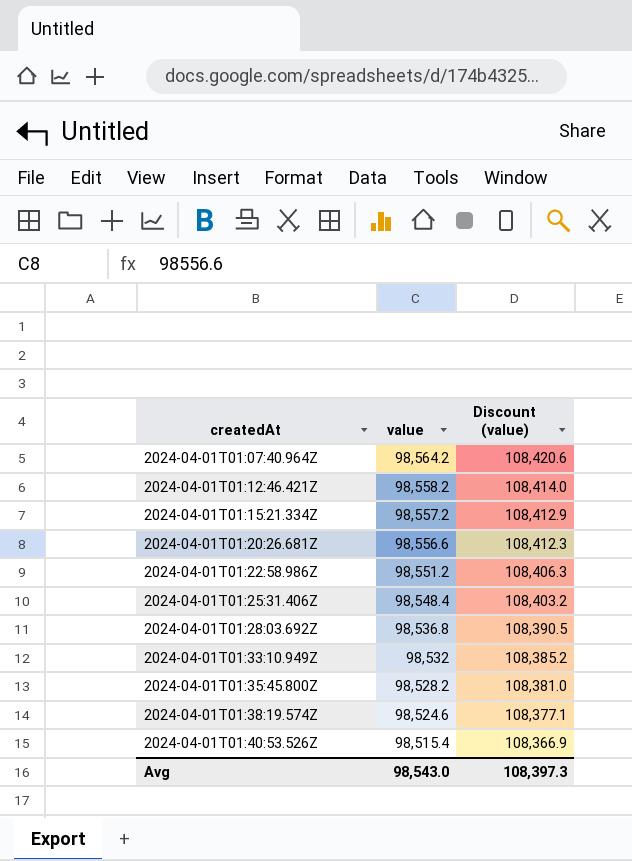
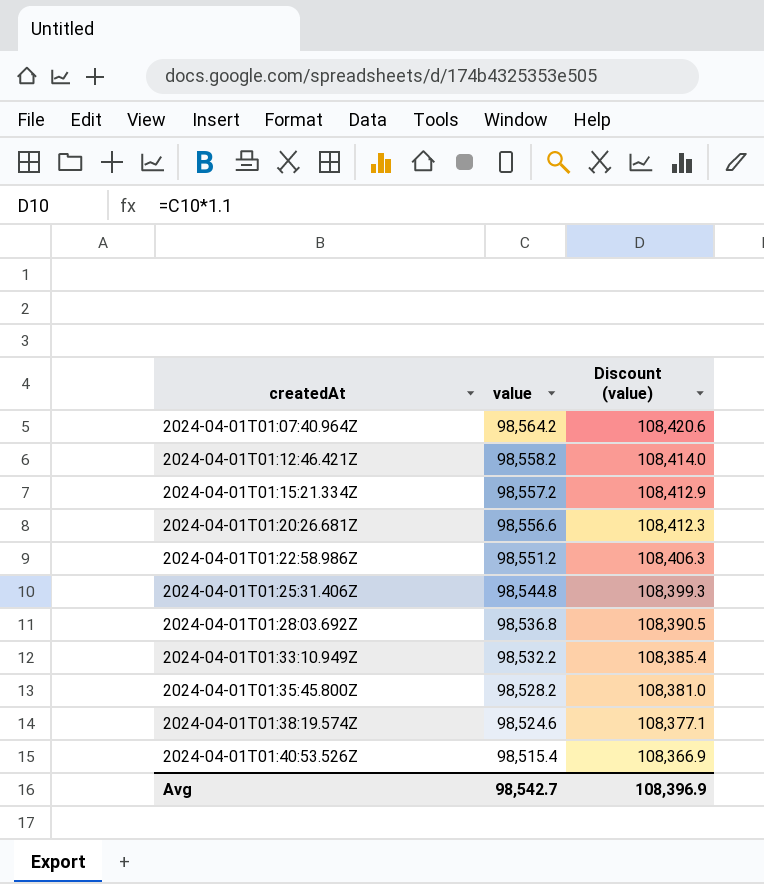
2024-04-01T01:25:31.406Z | value: 98,548.4 -> 98,544.8
2024-04-01T01:25:31.406Z | Discount (value): 108,403.2 -> 108,399.3
2024-04-01T01:33:10.949Z | value: 98,532 -> 98,532.2
2024-04-01T01:33:10.949Z | Discount (value): 108,385.2 -> 108,385.4
Avg | value: 98,543.0 -> 98,542.7
Avg | Discount (value): 108,397.3 -> 108,396.9

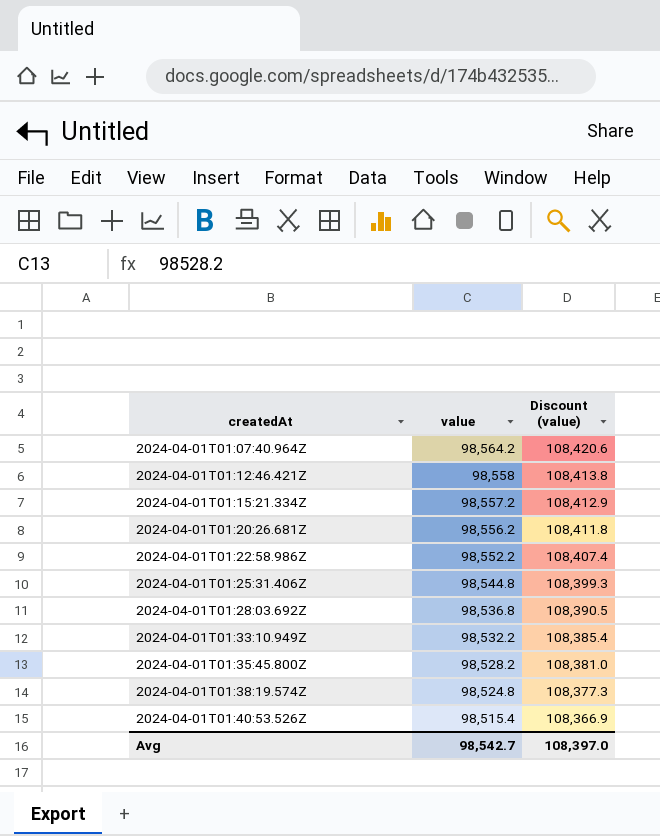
2024-04-01T01:12:46.421Z | value: 98,558.2 -> 98,558
2024-04-01T01:12:46.421Z | Discount (value): 108,414.0 -> 108,413.8
2024-04-01T01:20:26.681Z | value: 98,556.6 -> 98,556.2
2024-04-01T01:20:26.681Z | Discount (value): 108,412.3 -> 108,411.8
2024-04-01T01:22:58.986Z | value: 98,551.2 -> 98,552.2
2024-04-01T01:22:58.986Z | Discount (value): 108,406.3 -> 108,407.4
2024-04-01T01:38:19.574Z | value: 98,524.6 -> 98,524.8
2024-04-01T01:38:19.574Z | Discount (value): 108,377.1 -> 108,377.3
Avg | Discount (value): 108,396.9 -> 108,397.0

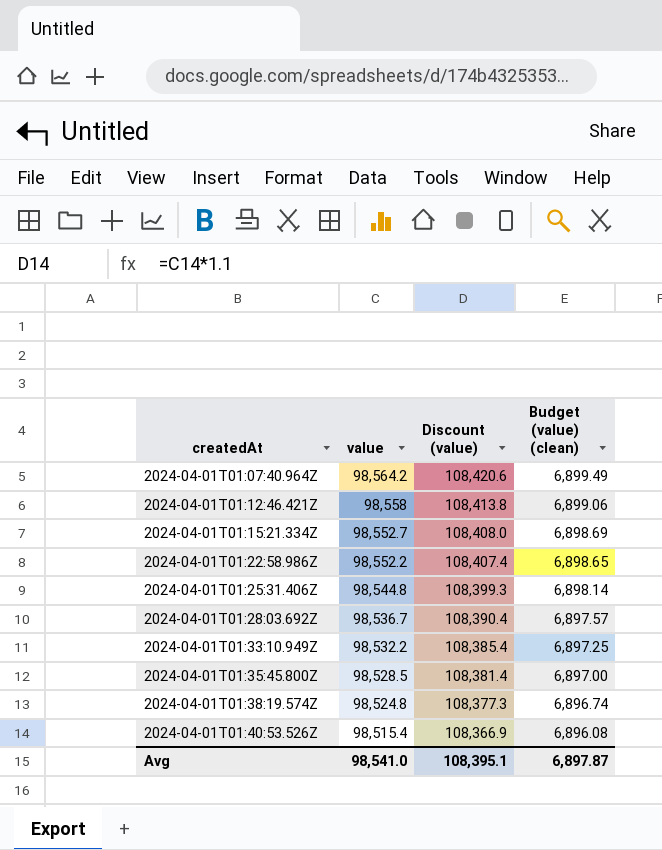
column Budget (value) (clean) | formula: none -> [value] * 0.07
row 2024-04-01T01:20:26.681Z: 98,556.2 | 108,411.8 -> none
2024-04-01T01:15:21.334Z | value: 98,557.2 -> 98,552.7
2024-04-01T01:15:21.334Z | Discount (value): 108,412.9 -> 108,408.0
2024-04-01T01:28:03.692Z | value: 98,536.8 -> 98,536.7
2024-04-01T01:28:03.692Z | Discount (value): 108,390.5 -> 108,390.4
2024-04-01T01:35:45.800Z | value: 98,528.2 -> 98,528.5
2024-04-01T01:35:45.800Z | Discount (value): 108,381.0 -> 108,381.4
Avg | value: 98,542.7 -> 98,541.0
Avg | Discount (value): 108,397.0 -> 108,395.1

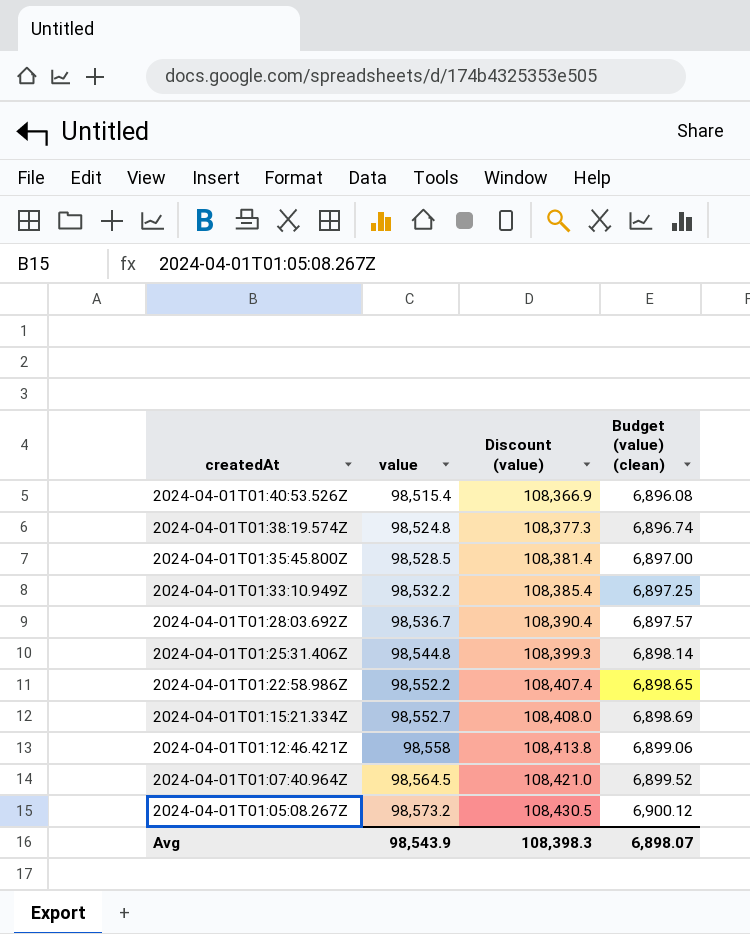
row order: createdAt ascending -> createdAt descending
2024-04-01T01:07:40.964Z | value: 98,564.2 -> 98,564.5
2024-04-01T01:07:40.964Z | Discount (value): 108,420.6 -> 108,421.0
2024-04-01T01:07:40.964Z | Budget (value) (clean): 6,899.49 -> 6,899.52
row 2024-04-01T01:05:08.267Z: none -> 98,573.2 | 108,430.5 | 6,900.12
Avg | value: 98,541.0 -> 98,543.9
Avg | Discount (value): 108,395.1 -> 108,398.3
Avg | Budget (value) (clean): 6,897.87 -> 6,898.07

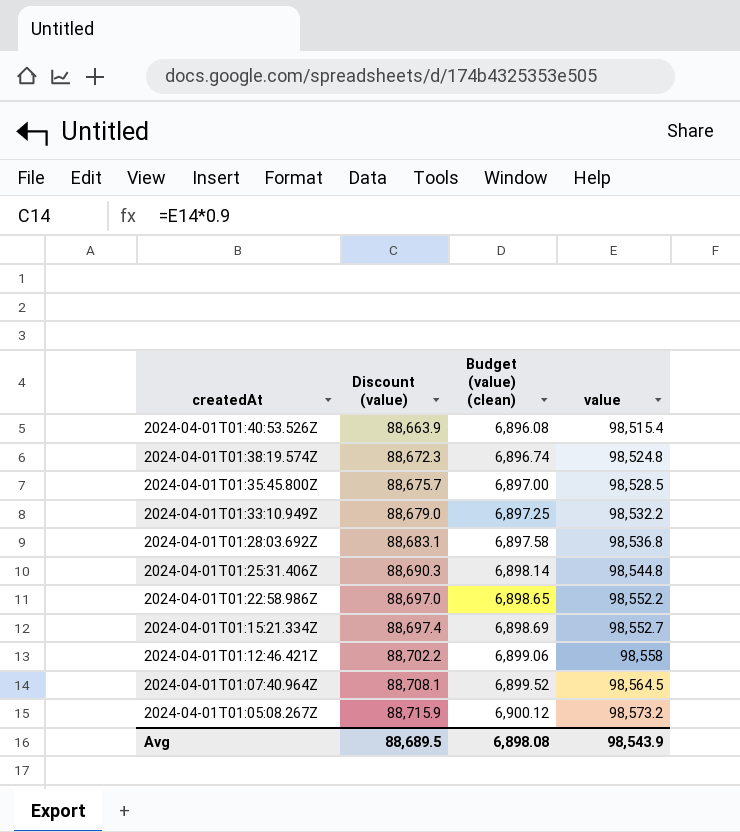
column Discount (value) | formula: [value] * 1.1 -> [value] * 0.9
column value | position: 2 -> 4
2024-04-01T01:28:03.692Z | Budget (value) (clean): 6,897.57 -> 6,897.58
2024-04-01T01:28:03.692Z | value: 98,536.7 -> 98,536.8
Avg | Discount (value): 108,398.3 -> 88,689.5
Avg | Budget (value) (clean): 6,898.07 -> 6,898.08

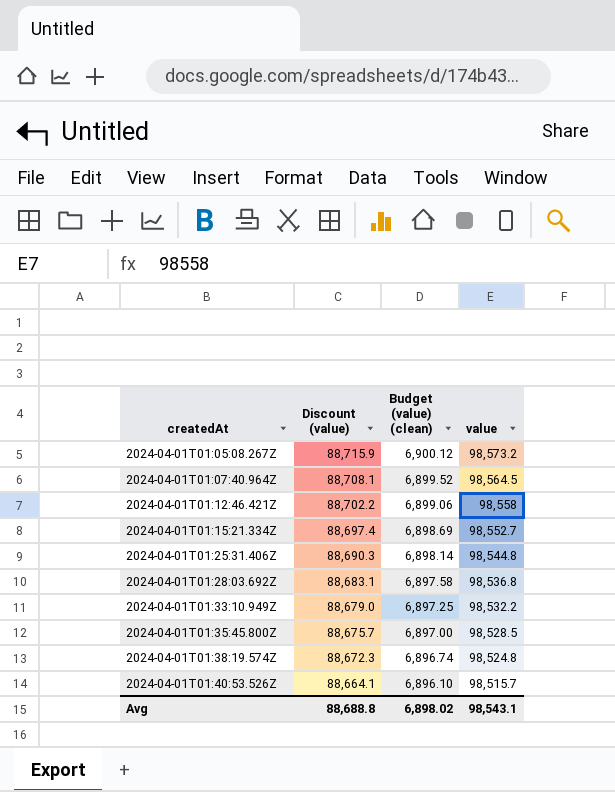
row order: createdAt descending -> createdAt ascending
row 2024-04-01T01:22:58.986Z: 88,697.0 | 6,898.65 | 98,552.2 -> none
2024-04-01T01:40:53.526Z | Discount (value): 88,663.9 -> 88,664.1
2024-04-01T01:40:53.526Z | Budget (value) (clean): 6,896.08 -> 6,896.10
2024-04-01T01:40:53.526Z | value: 98,515.4 -> 98,515.7
Avg | Discount (value): 88,689.5 -> 88,688.8
Avg | Budget (value) (clean): 6,898.08 -> 6,898.02
Avg | value: 98,543.9 -> 98,543.1

